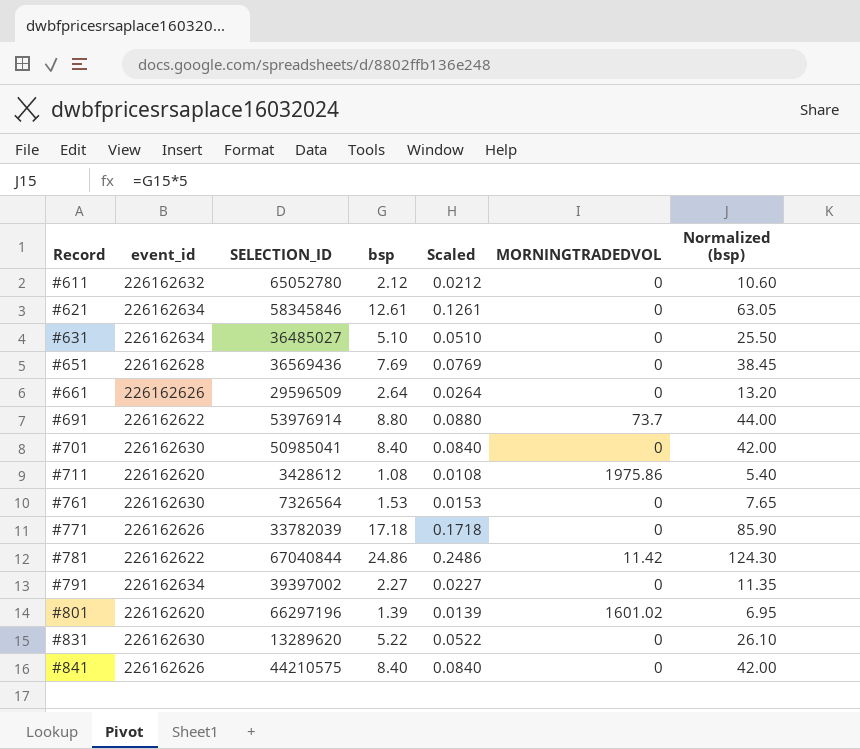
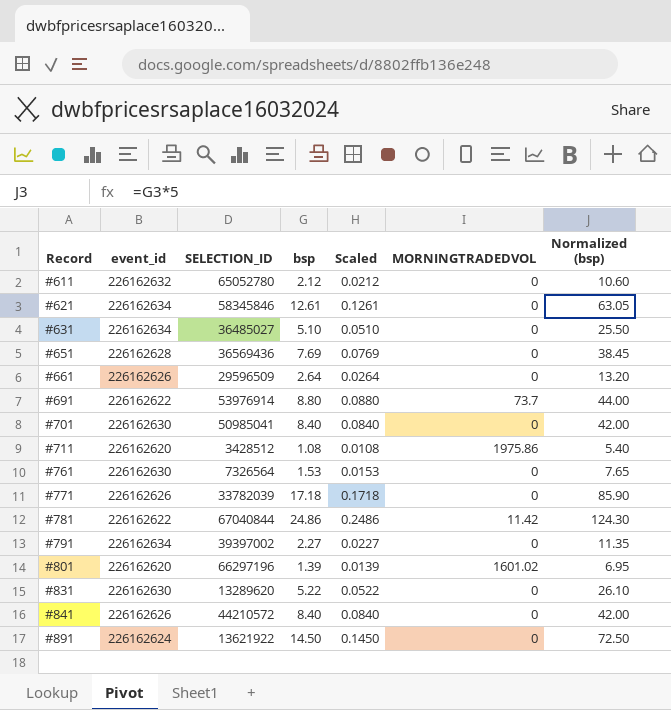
#711 | SELECTION_ID: 3428612 -> 3428512
#841 | SELECTION_ID: 44210575 -> 44210572
row #891: none -> 226162624 | 13621922 | 14.50 | 0.1450 | 0 | 72.50

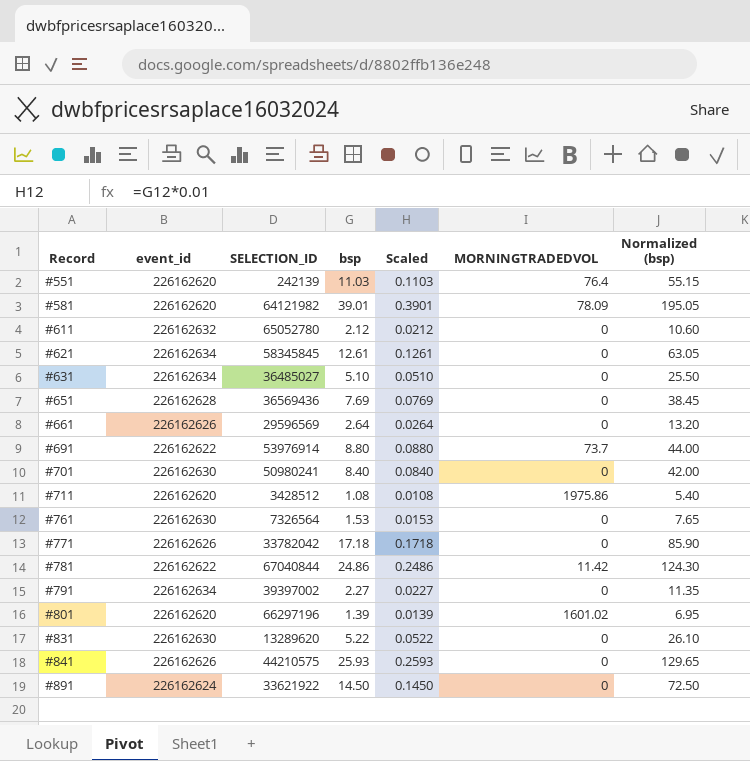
row #551: none -> 226162620 | 242139 | 11.03 | 0.1103 | 76.4 | 55.15
row #581: none -> 226162620 | 64121982 | 39.01 | 0.3901 | 78.09 | 195.05
#621 | SELECTION_ID: 58345846 -> 58345845
#661 | SELECTION_ID: 29596509 -> 29596569
#701 | SELECTION_ID: 50985041 -> 50980241
#771 | SELECTION_ID: 33782039 -> 33782042
#841 | SELECTION_ID: 44210572 -> 44210575
#841 | bsp: 8.40 -> 25.93
#841 | Scaled: 0.0840 -> 0.2593
#841 | Normalized (bsp): 42.00 -> 129.65
#891 | SELECTION_ID: 13621922 -> 33621922

